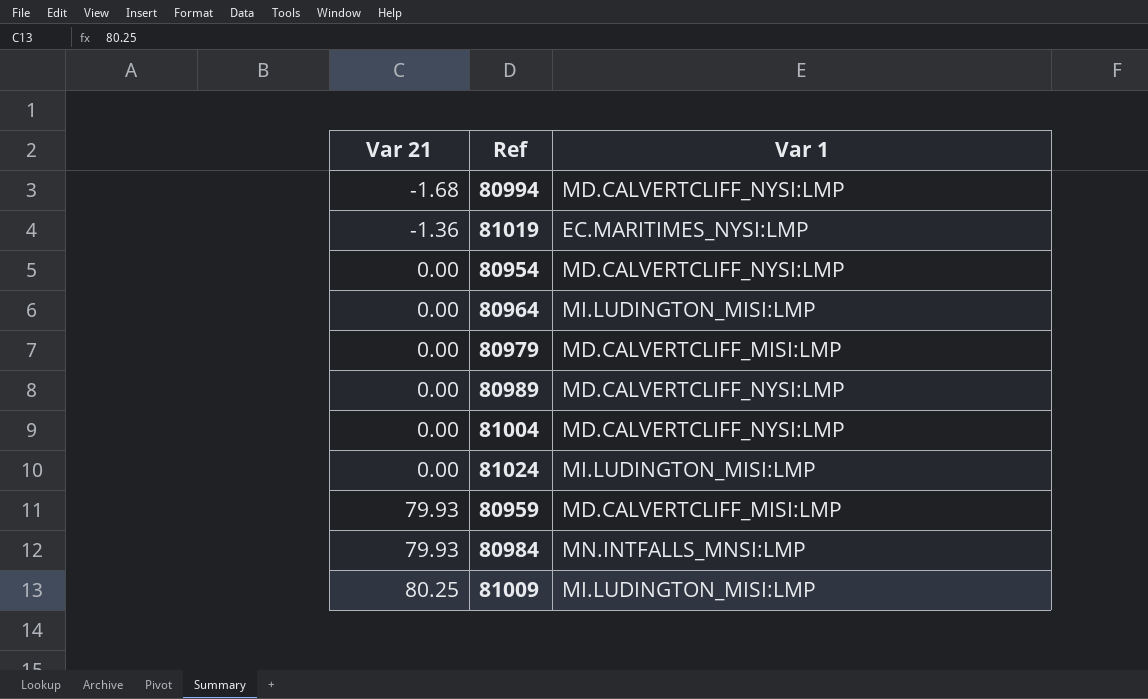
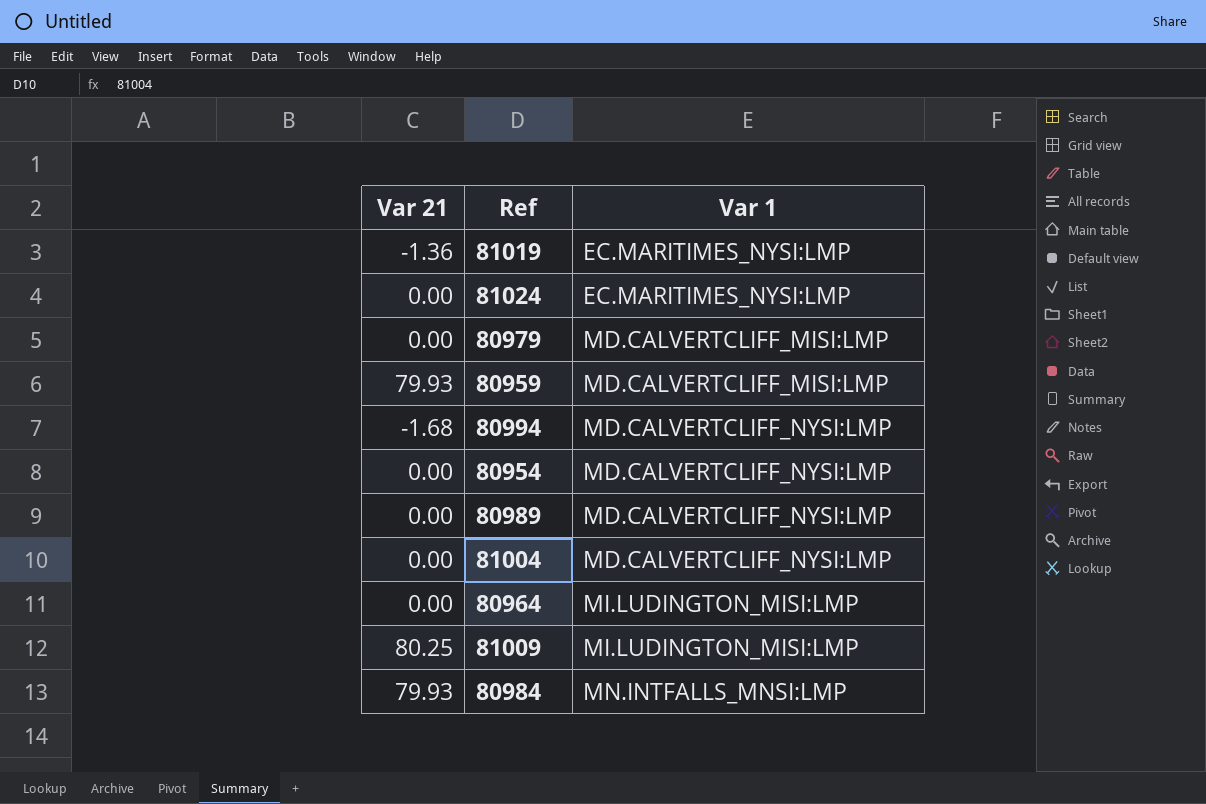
row order: Var 21 ascending -> Var 1 ascending
81024 | Var 1: MI.LUDINGTON_MISI:LMP -> EC.MARITIMES_NYSI:LMP

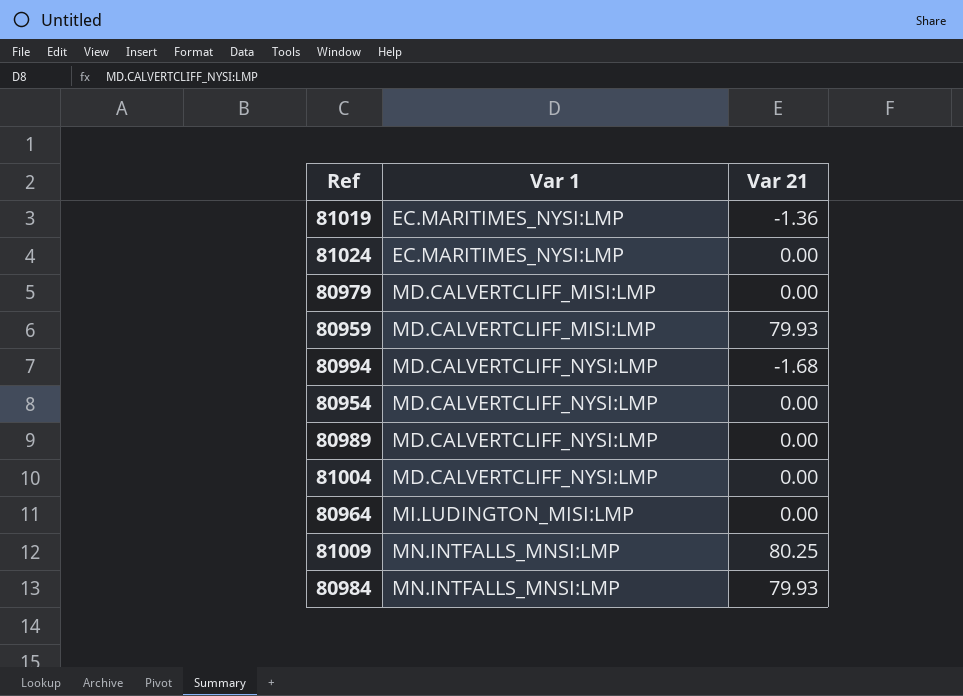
column Var 21 | position: 1 -> 3
81009 | Var 1: MI.LUDINGTON_MISI:LMP -> MN.INTFALLS_MNSI:LMP

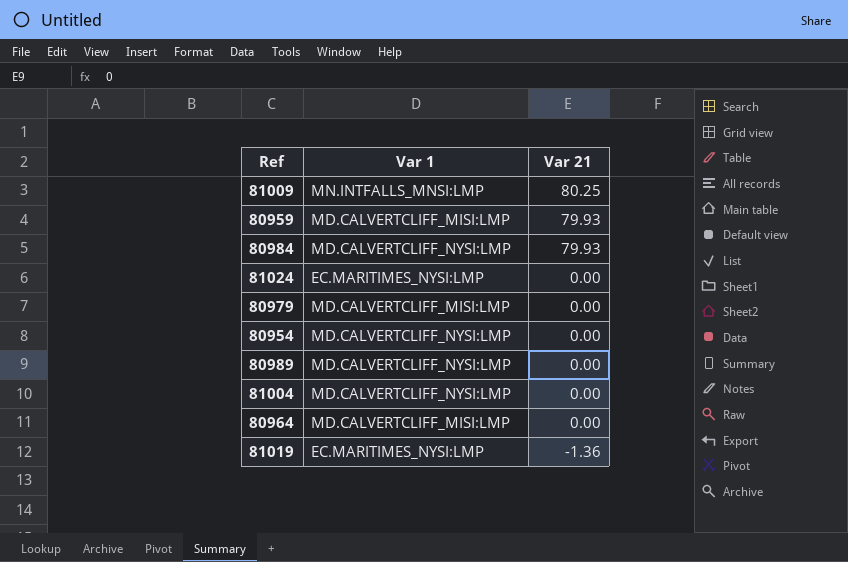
row order: Var 1 ascending -> Var 21 descending
row 80994: MD.CALVERTCLIFF_NYSI:LMP | -1.68 -> none
80984 | Var 1: MN.INTFALLS_MNSI:LMP -> MD.CALVERTCLIFF_NYSI:LMP
80964 | Var 1: MI.LUDINGTON_MISI:LMP -> MD.CALVERTCLIFF_MISI:LMP

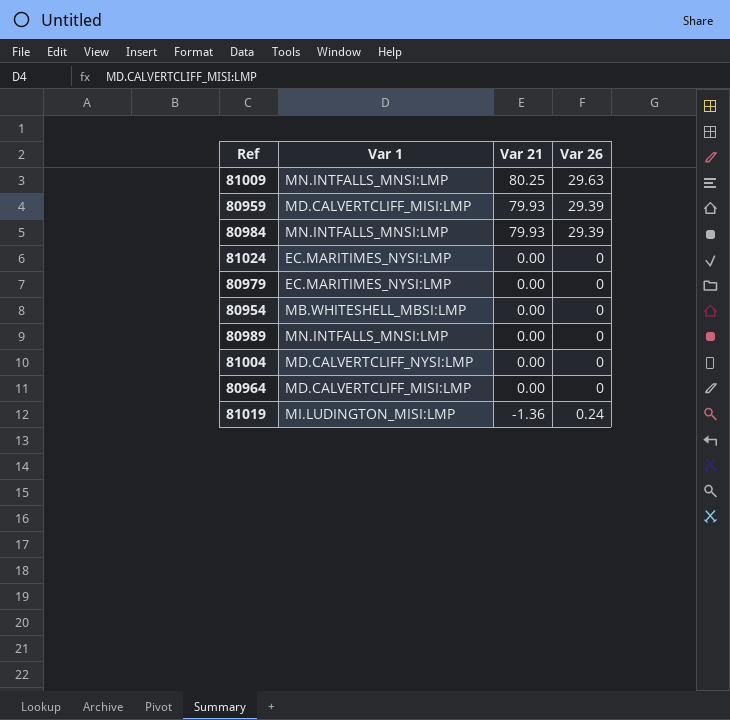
column Var 26 | position: none -> 4
80984 | Var 1: MD.CALVERTCLIFF_NYSI:LMP -> MN.INTFALLS_MNSI:LMP
80979 | Var 1: MD.CALVERTCLIFF_MISI:LMP -> EC.MARITIMES_NYSI:LMP
80954 | Var 1: MD.CALVERTCLIFF_NYSI:LMP -> MB.WHITESHELL_MBSI:LMP
80989 | Var 1: MD.CALVERTCLIFF_NYSI:LMP -> MN.INTFALLS_MNSI:LMP
81019 | Var 1: EC.MARITIMES_NYSI:LMP -> MI.LUDINGTON_MISI:LMP

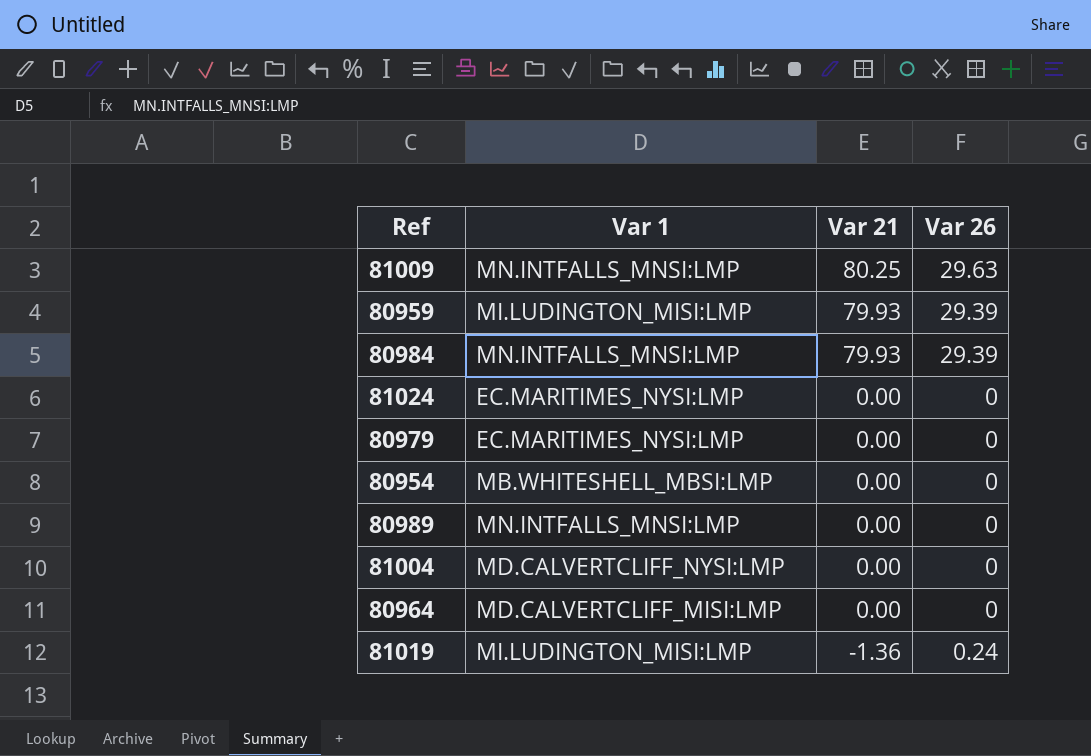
80959 | Var 1: MD.CALVERTCLIFF_MISI:LMP -> MI.LUDINGTON_MISI:LMP

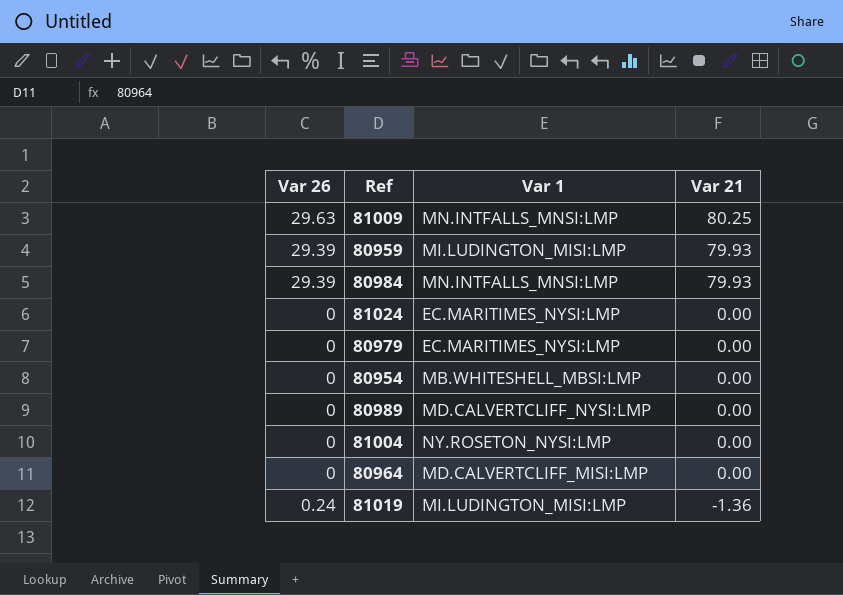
column Var 26 | position: 4 -> 1
80989 | Var 1: MN.INTFALLS_MNSI:LMP -> MD.CALVERTCLIFF_NYSI:LMP
81004 | Var 1: MD.CALVERTCLIFF_NYSI:LMP -> NY.ROSETON_NYSI:LMP

